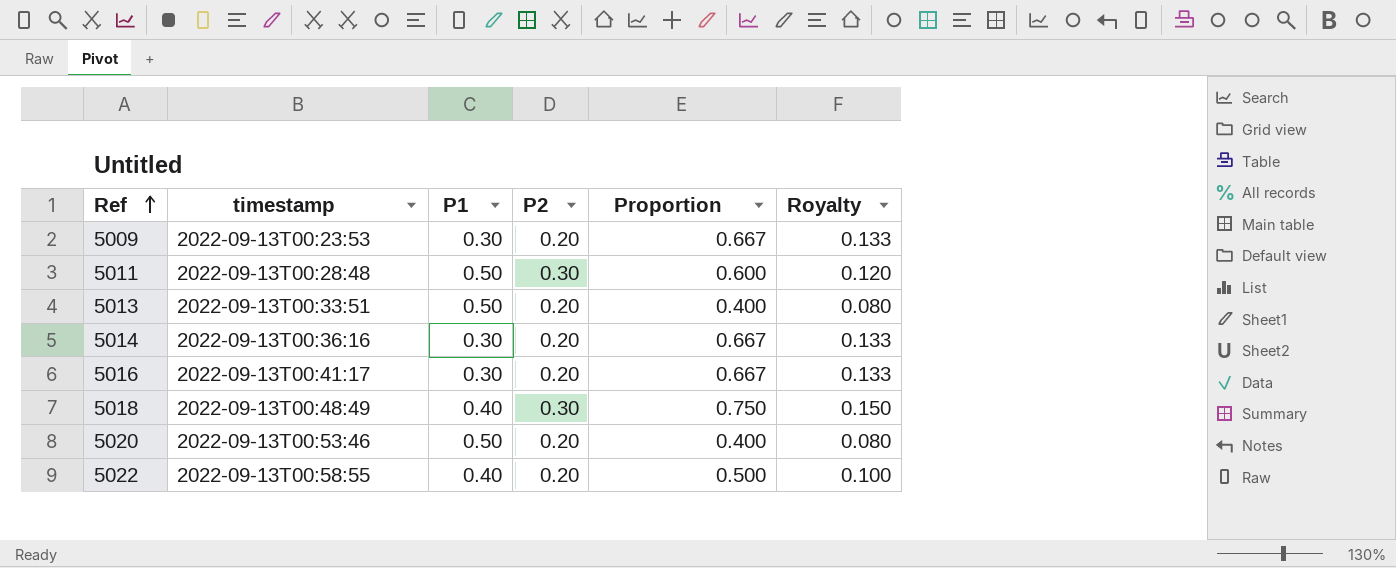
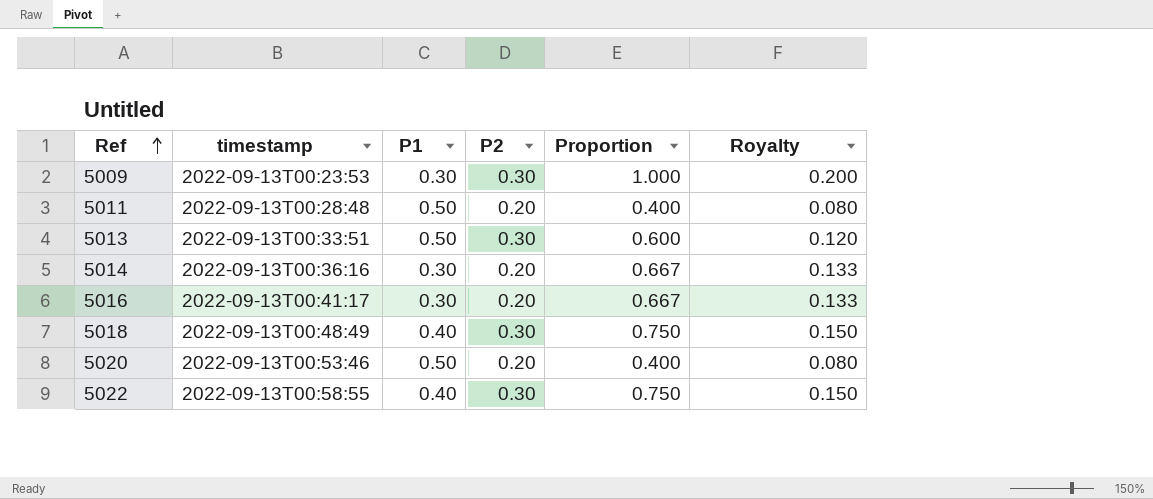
5009 | P2: 0.20 -> 0.30
5009 | Proportion: 0.667 -> 1.000
5009 | Royalty: 0.133 -> 0.200
5011 | P2: 0.30 -> 0.20
5011 | Proportion: 0.600 -> 0.400
5011 | Royalty: 0.120 -> 0.080
5013 | P2: 0.20 -> 0.30
5013 | Proportion: 0.400 -> 0.600
5013 | Royalty: 0.080 -> 0.120
5022 | P2: 0.20 -> 0.30
5022 | Proportion: 0.500 -> 0.750
5022 | Royalty: 0.100 -> 0.150

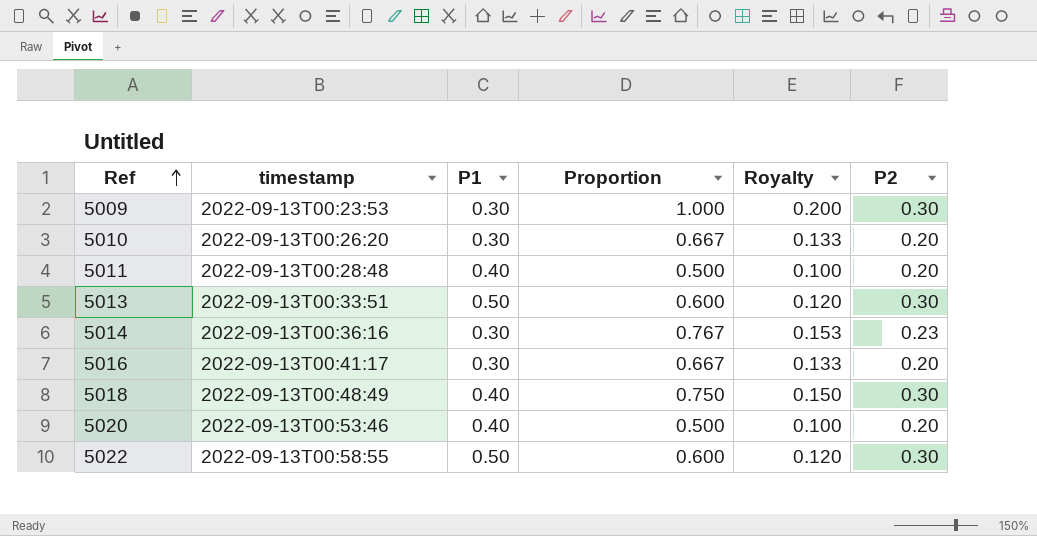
column P2 | position: 4 -> 6
row 5010: none -> 2022-09-13T00:26:20 | 0.30 | 0.667 | 0.133 | 0.20
5011 | P1: 0.50 -> 0.40
5011 | Proportion: 0.400 -> 0.500
5011 | Royalty: 0.080 -> 0.100
5014 | Proportion: 0.667 -> 0.767
5014 | Royalty: 0.133 -> 0.153
5014 | P2: 0.20 -> 0.23
5020 | P1: 0.50 -> 0.40
5020 | Proportion: 0.400 -> 0.500
5020 | Royalty: 0.080 -> 0.100
5022 | P1: 0.40 -> 0.50
5022 | Proportion: 0.750 -> 0.600
5022 | Royalty: 0.150 -> 0.120

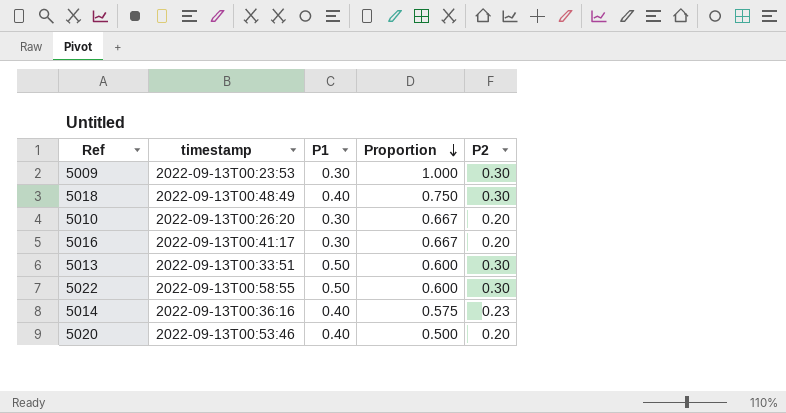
row order: Ref ascending -> Proportion descending
column Royalty | formula: [Proportion] * 0.2 -> none
row 5011: 2022-09-13T00:28:48 | 0.40 | 0.500 | 0.100 | 0.20 -> none
5014 | P1: 0.30 -> 0.40
5014 | Proportion: 0.767 -> 0.575

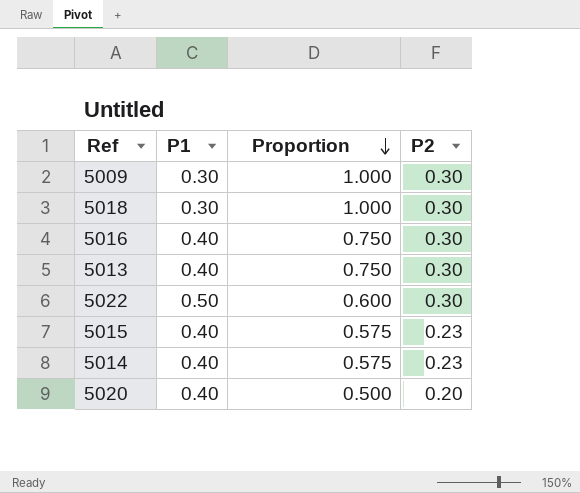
column timestamp | position: 2 -> none
row 5010: 2022-09-13T00:26:20 | 0.30 | 0.667 | 0.20 -> none
5018 | P1: 0.40 -> 0.30
5018 | Proportion: 0.750 -> 1.000
5016 | P1: 0.30 -> 0.40
5016 | Proportion: 0.667 -> 0.750
5016 | P2: 0.20 -> 0.30
5013 | P1: 0.50 -> 0.40
5013 | Proportion: 0.600 -> 0.750
row 5015: none -> 0.40 | 0.575 | 0.23

